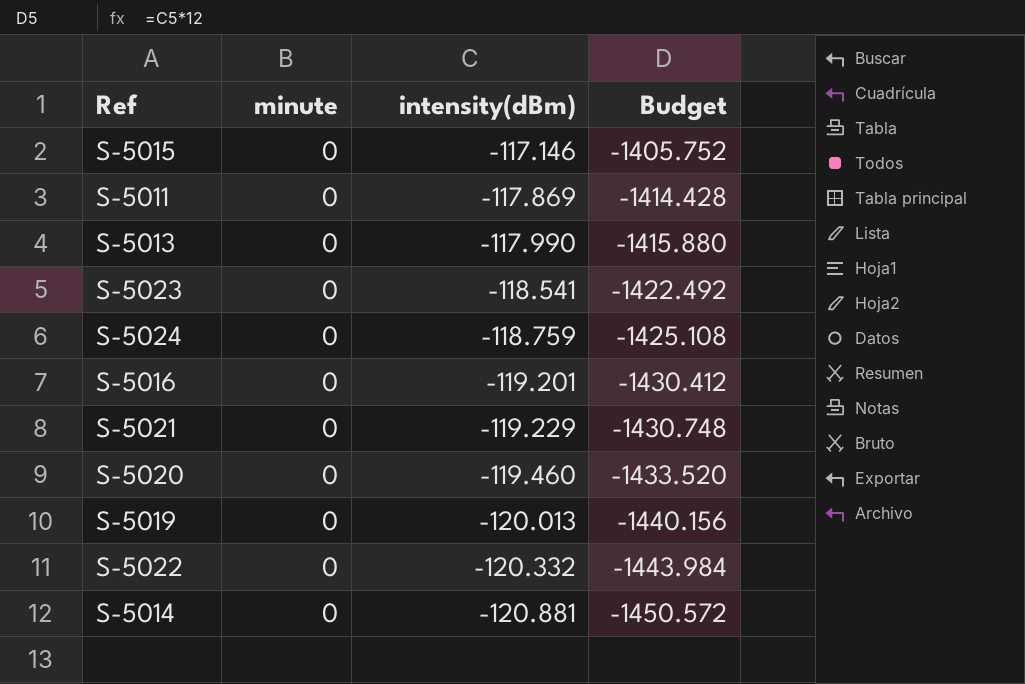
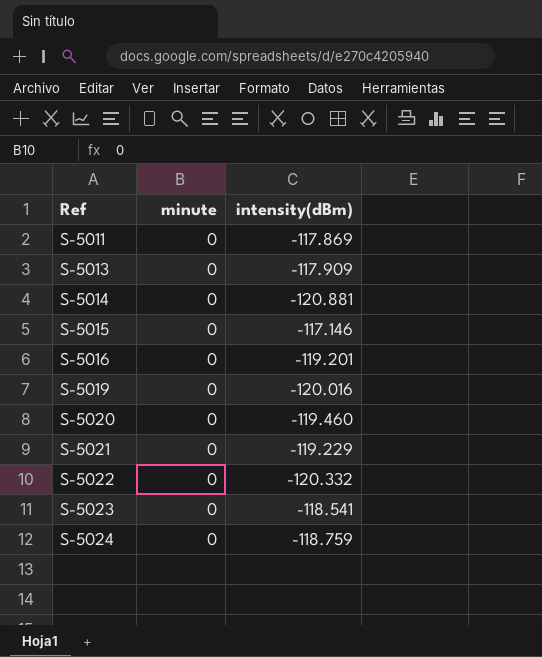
row order: intensity(dBm) descending -> Ref ascending
column Budget | formula: [intensity(dBm)] * 12 -> none
S-5013 | intensity(dBm): -117.990 -> -117.909
S-5019 | intensity(dBm): -120.013 -> -120.016

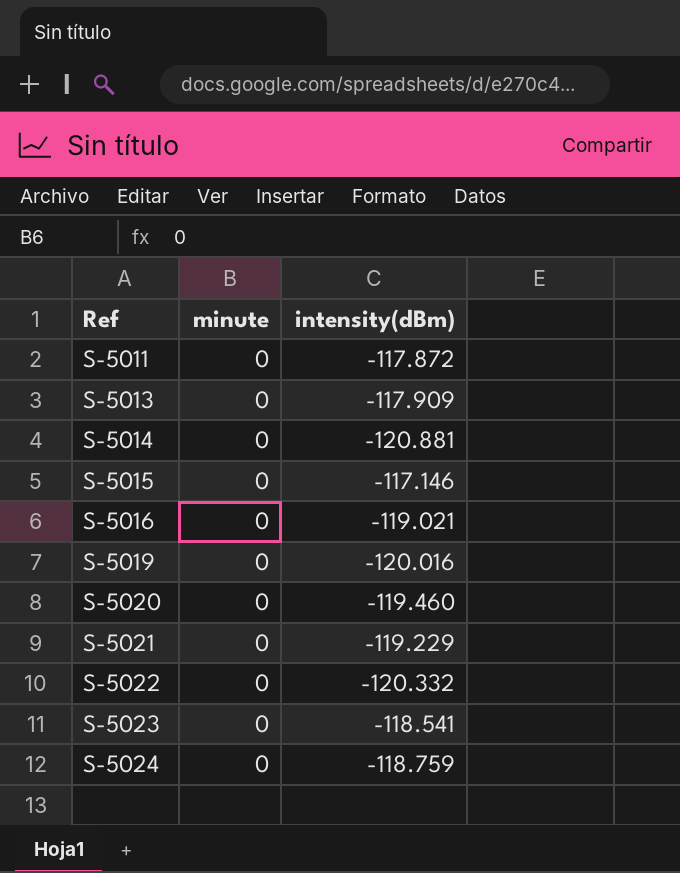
S-5011 | intensity(dBm): -117.869 -> -117.872
S-5016 | intensity(dBm): -119.201 -> -119.021

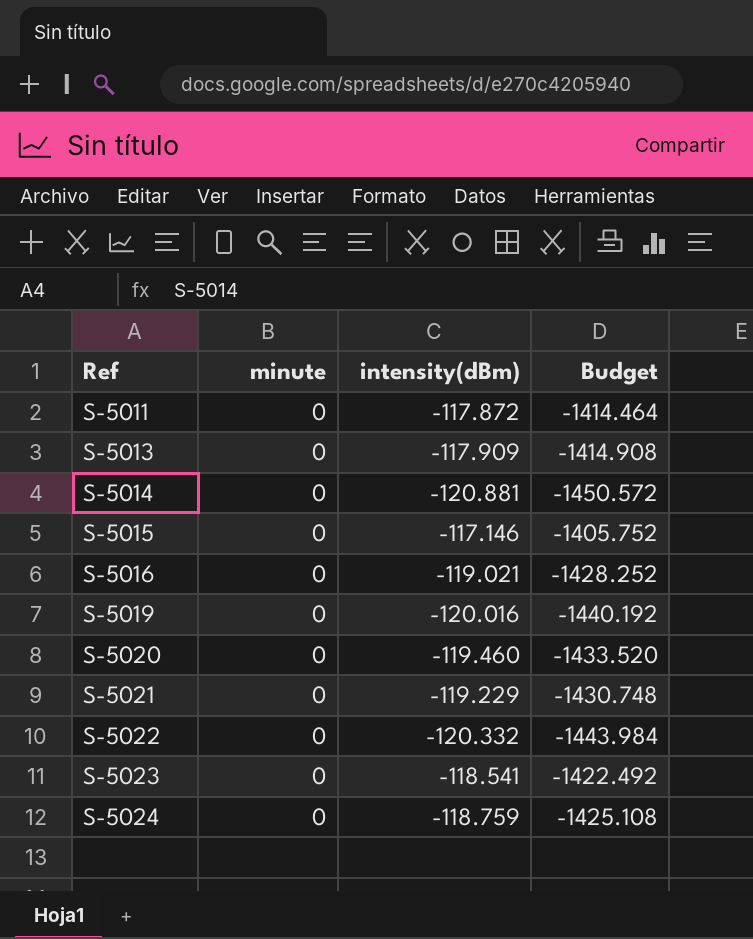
column Budget | formula: none -> [intensity(dBm)] * 12

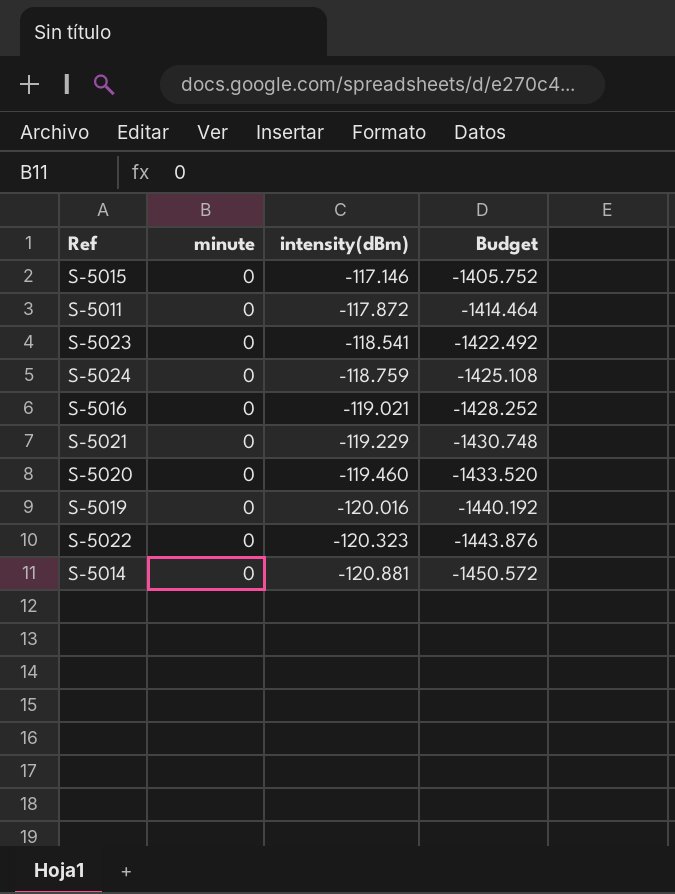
row order: Ref ascending -> intensity(dBm) descending
row S-5013: 0 | -117.909 | -1414.908 -> none
S-5022 | intensity(dBm): -120.332 -> -120.323
S-5022 | Budget: -1443.984 -> -1443.876

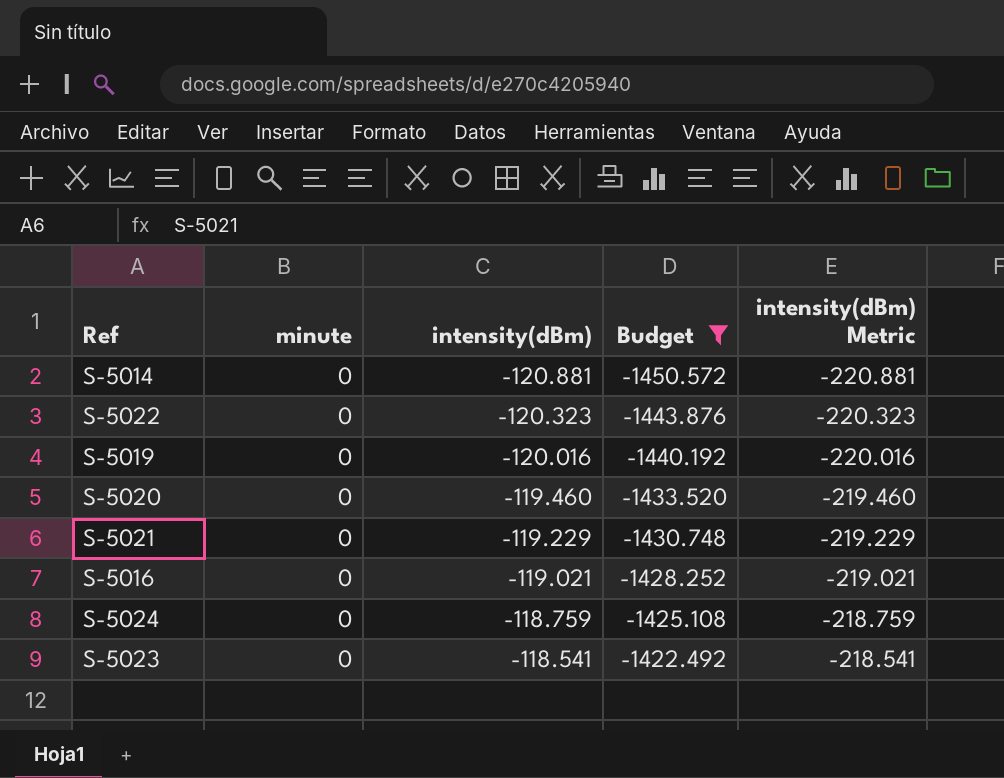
filter: none -> Budget <= -1422.492
row order: intensity(dBm) descending -> intensity(dBm) ascending
column intensity(dBm) Metric | formula: none -> [intensity(dBm)] - 100

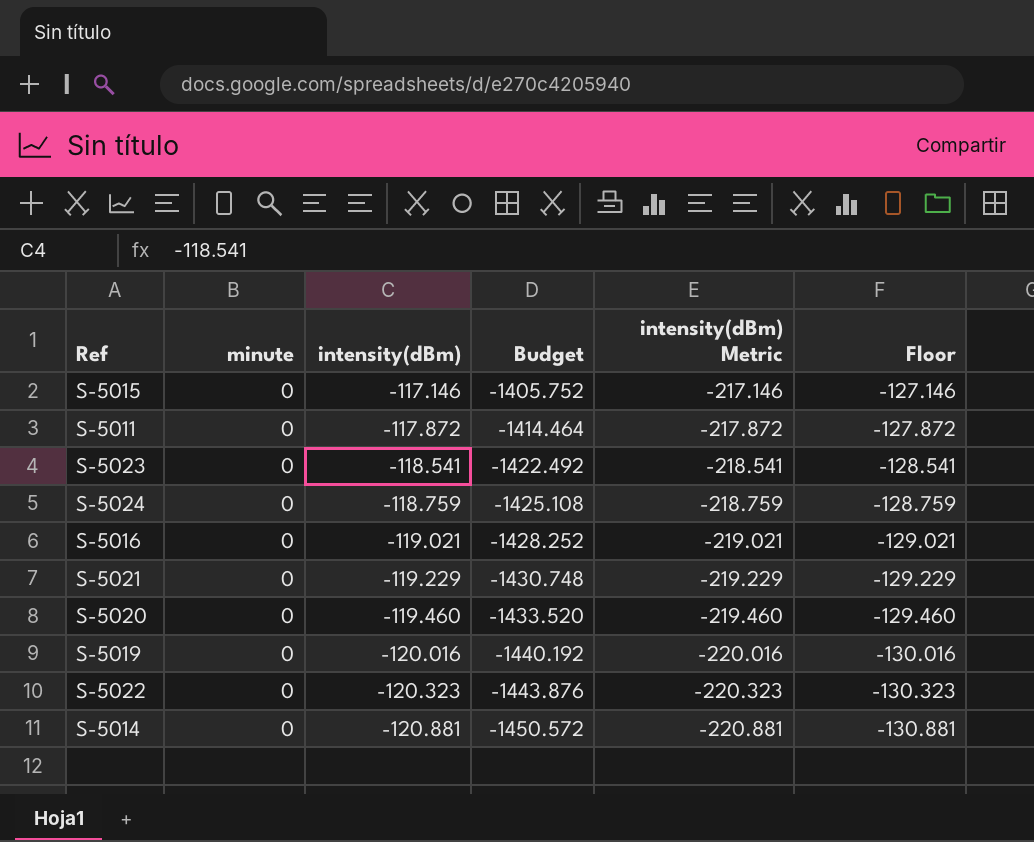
filter: Budget <= -1422.492 -> none
row order: intensity(dBm) ascending -> intensity(dBm) descending
column Floor | formula: none -> [intensity(dBm)] - 10

